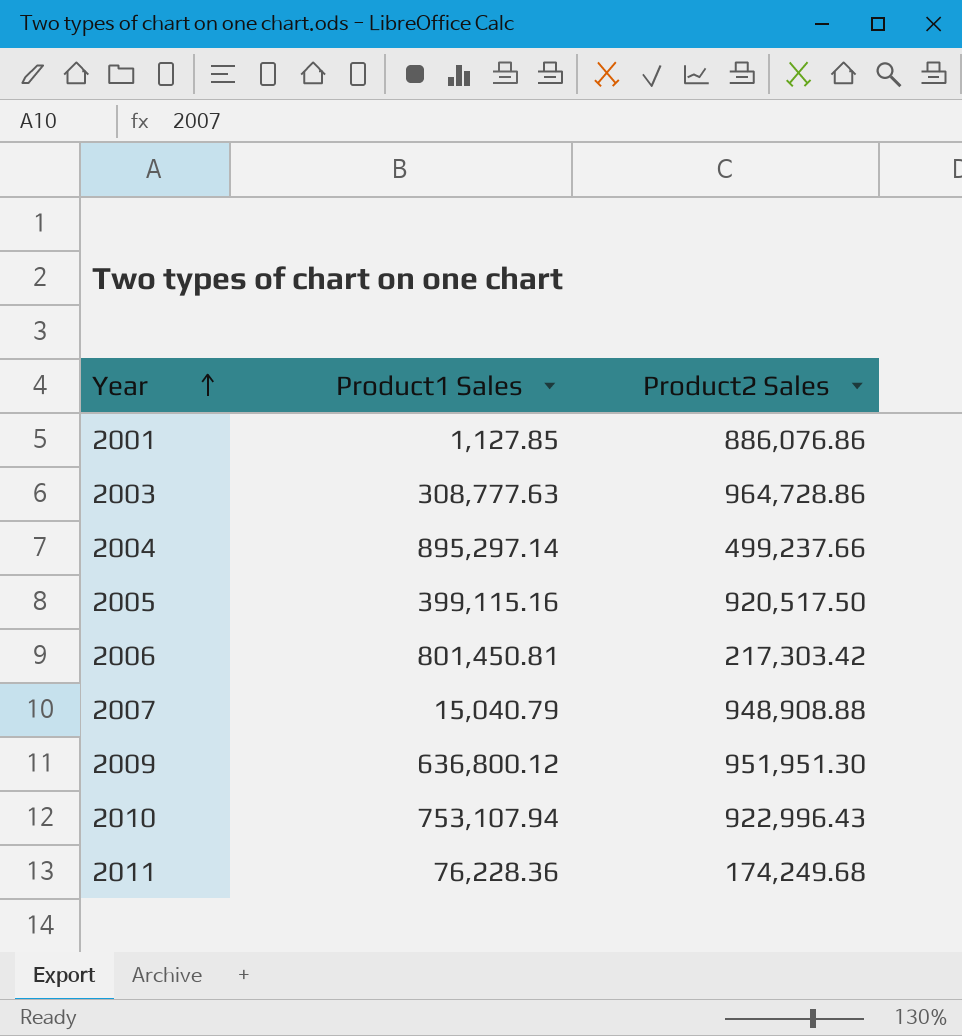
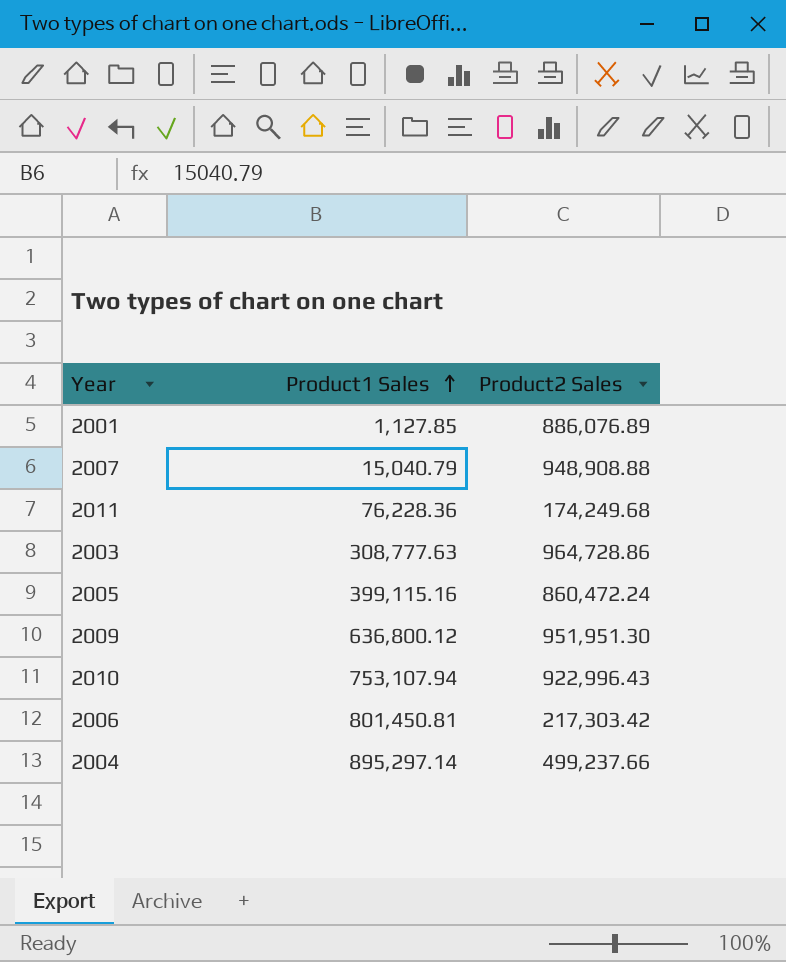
row order: Year ascending -> Product1 Sales ascending
2001 | Product2 Sales: 886,076.86 -> 886,076.89
2005 | Product2 Sales: 920,517.50 -> 860,472.24

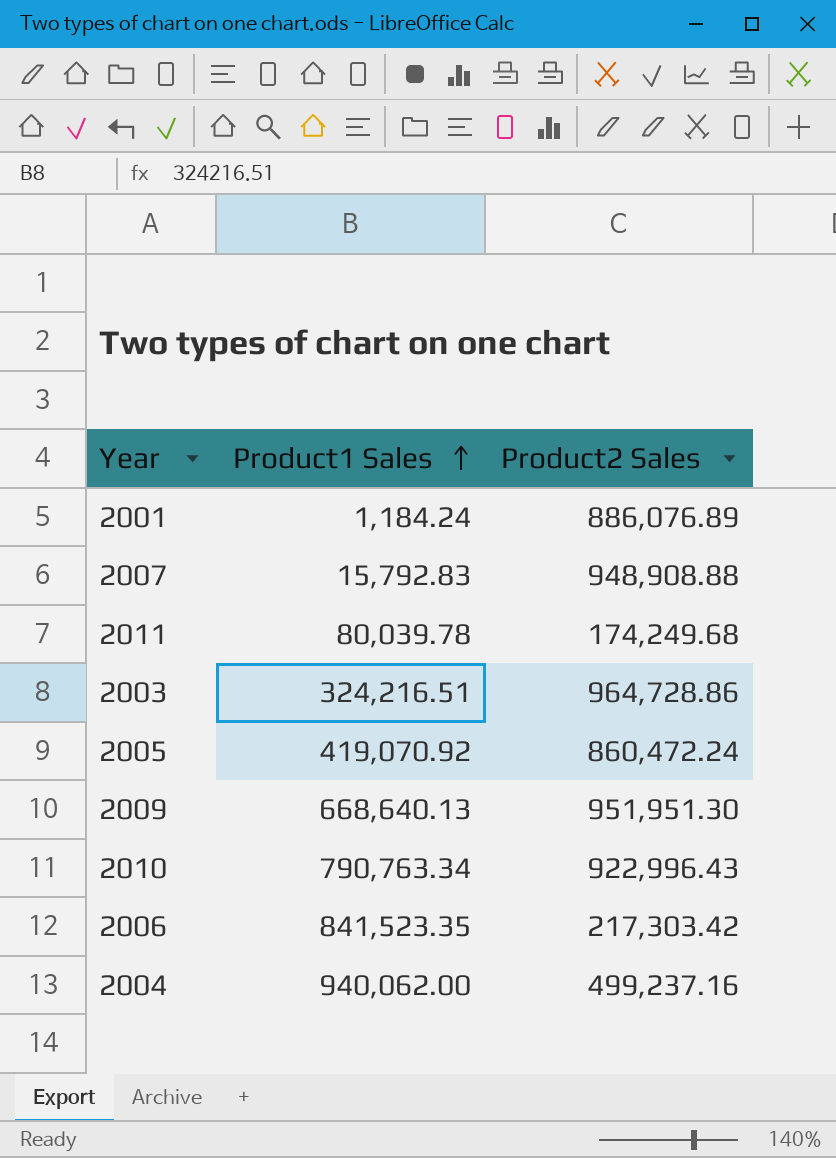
2001 | Product1 Sales: 1,127.85 -> 1,184.24
2007 | Product1 Sales: 15,040.79 -> 15,792.83
2011 | Product1 Sales: 76,228.36 -> 80,039.78
2003 | Product1 Sales: 308,777.63 -> 324,216.51
2005 | Product1 Sales: 399,115.16 -> 419,070.92
2009 | Product1 Sales: 636,800.12 -> 668,640.13
2010 | Product1 Sales: 753,107.94 -> 790,763.34
2006 | Product1 Sales: 801,450.81 -> 841,523.35
2004 | Product1 Sales: 895,297.14 -> 940,062.00
2004 | Product2 Sales: 499,237.66 -> 499,237.16

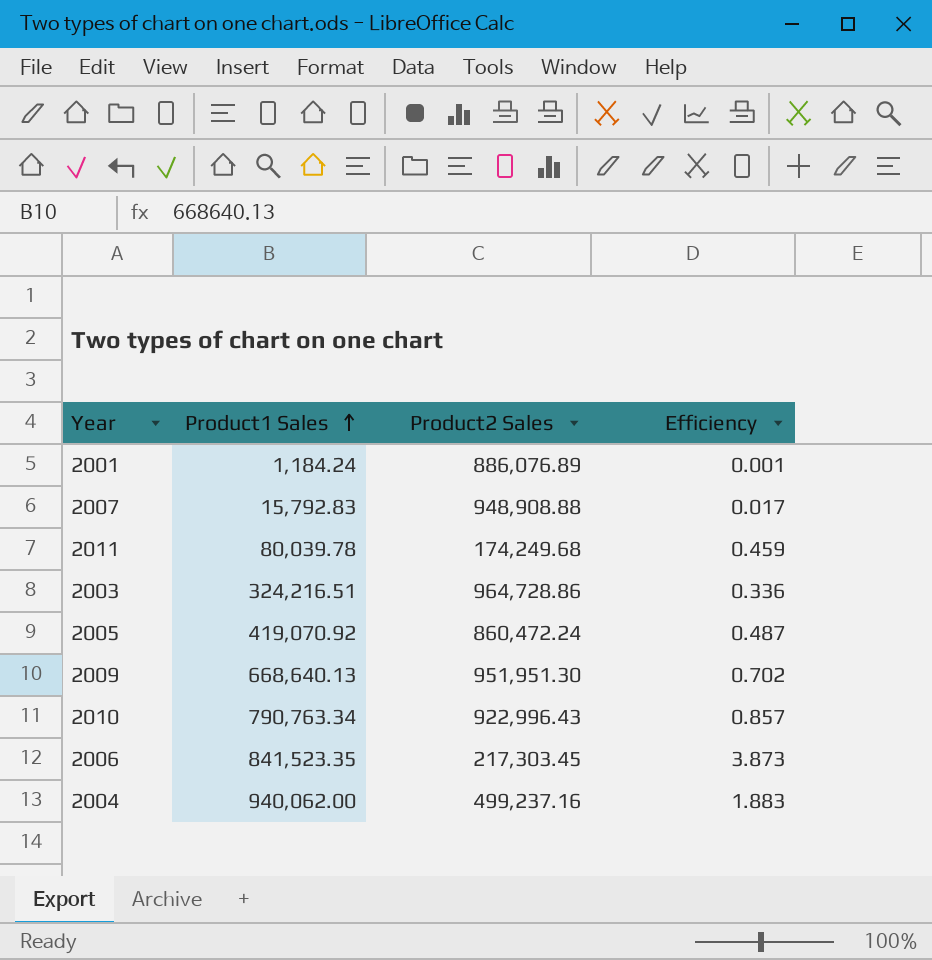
column Efficiency | formula: none -> [Product1 Sales] / [Product2 Sales]
2006 | Product2 Sales: 217,303.42 -> 217,303.45

